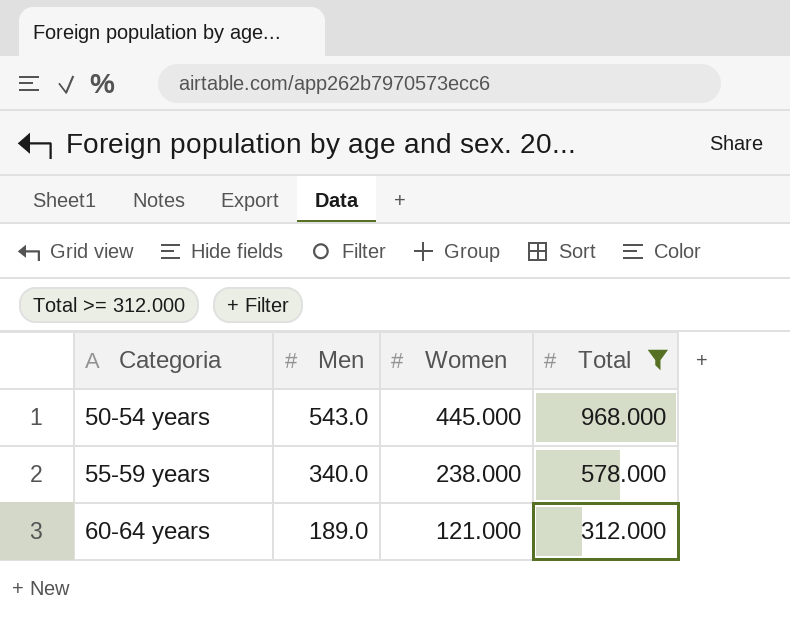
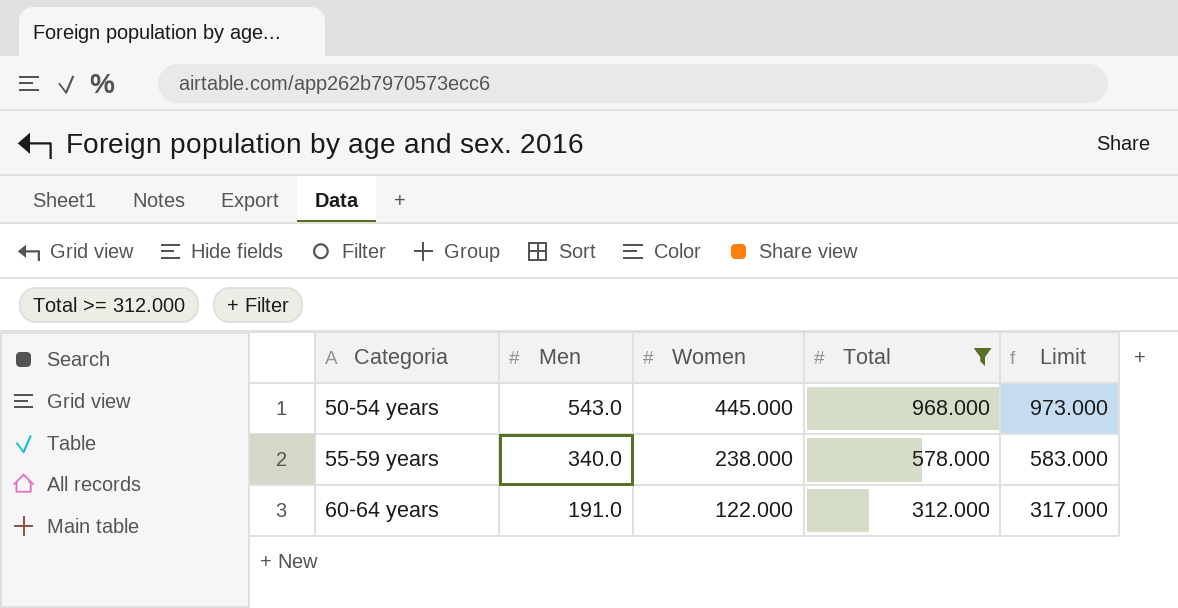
column Limit | formula: none -> [Total] + 5
60-64 years | Men: 189.0 -> 191.0
60-64 years | Women: 121.000 -> 122.000

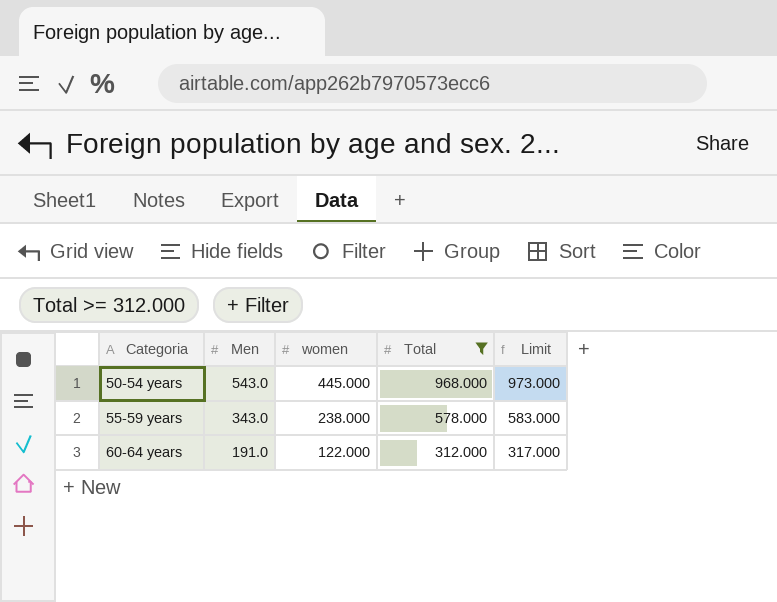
column name: Women -> women
55-59 years | Men: 340.0 -> 343.0

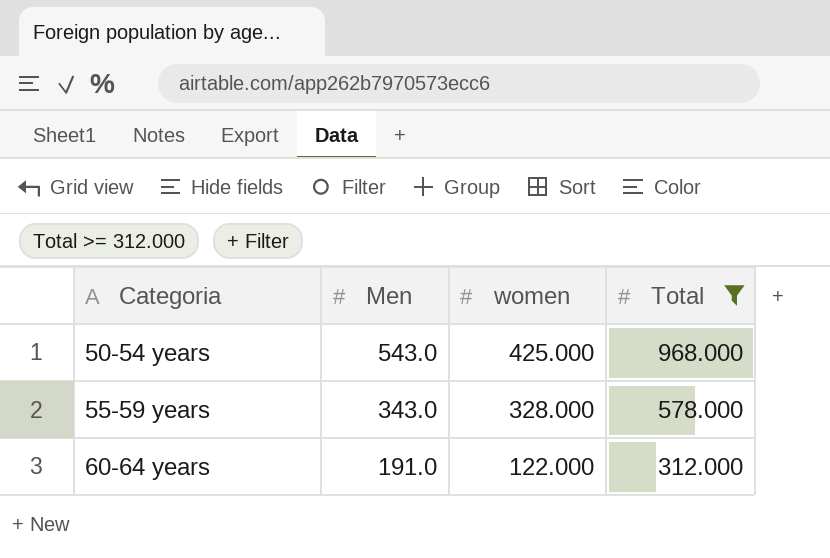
column Limit | formula: [Total] + 5 -> none
50-54 years | women: 445.000 -> 425.000
55-59 years | women: 238.000 -> 328.000

